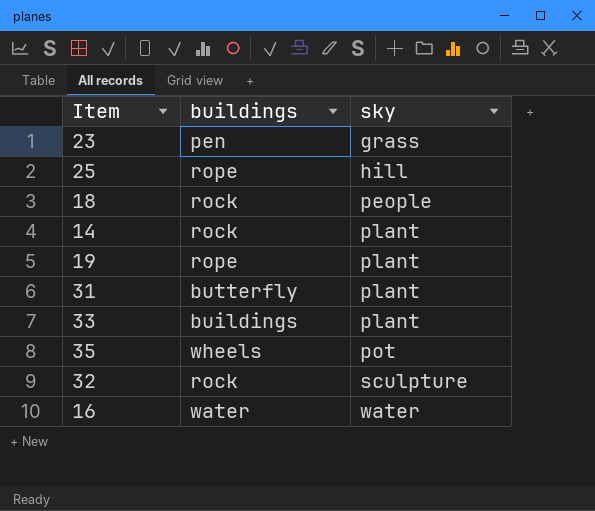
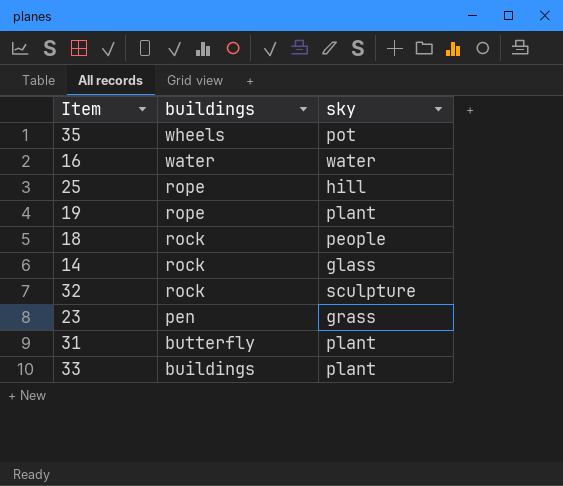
row order: sky ascending -> buildings descending
14 | sky: plant -> glass

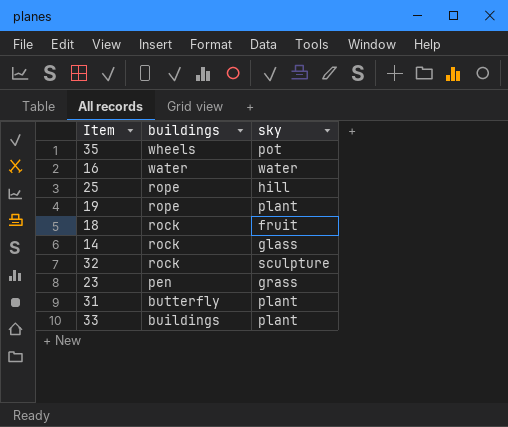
18 | sky: people -> fruit

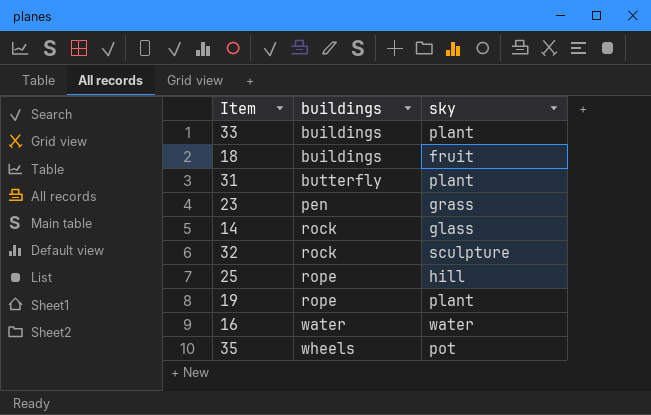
row order: buildings descending -> buildings ascending
18 | buildings: rock -> buildings

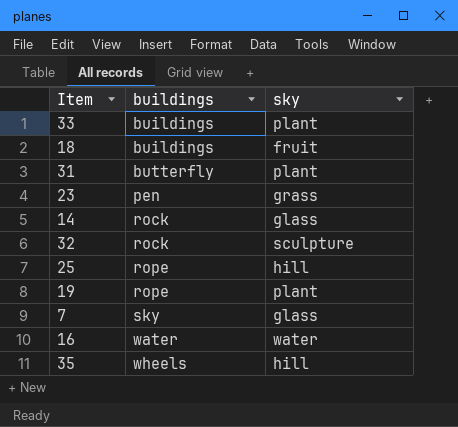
row 7: none -> sky | glass
35 | sky: pot -> hill

